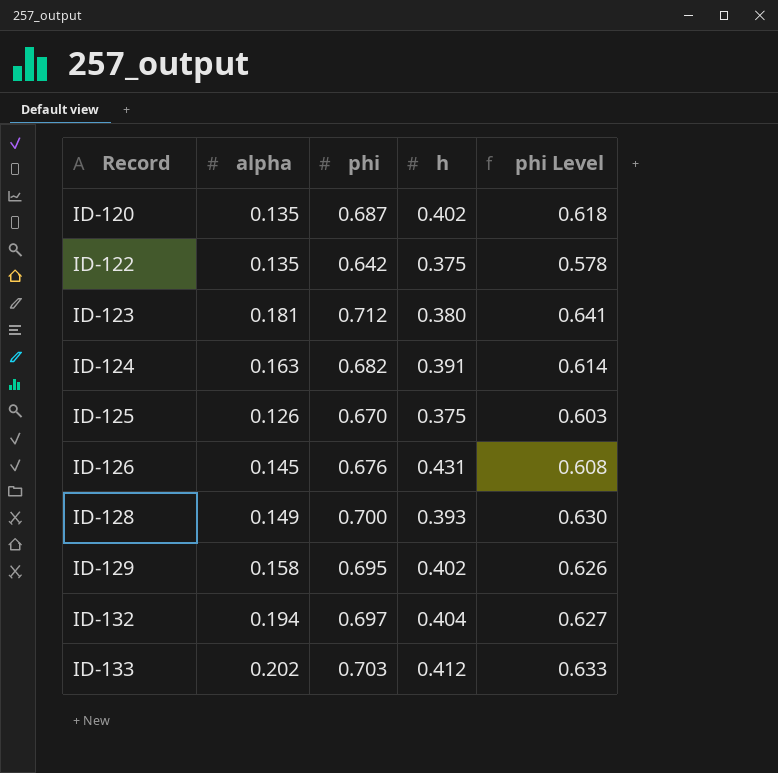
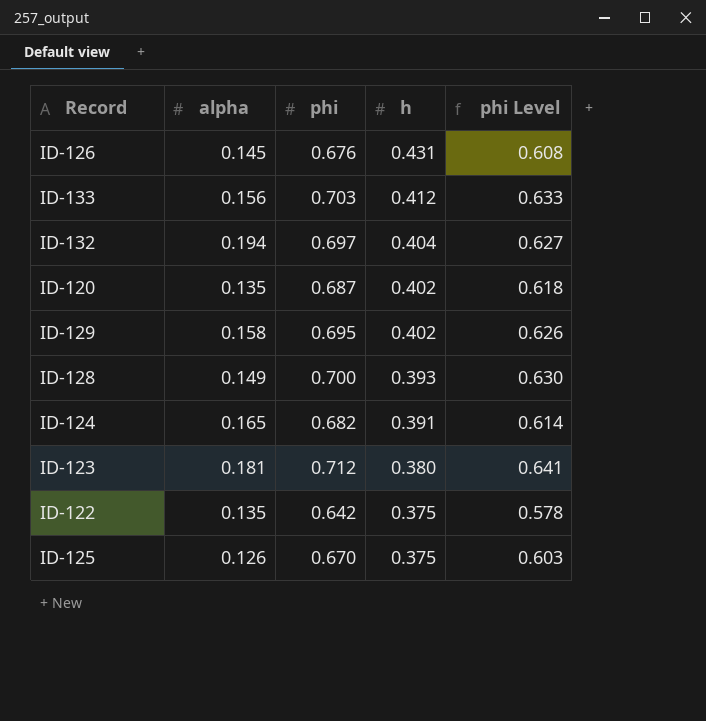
row order: Record ascending -> h descending
ID-133 | alpha: 0.202 -> 0.156
ID-124 | alpha: 0.163 -> 0.165

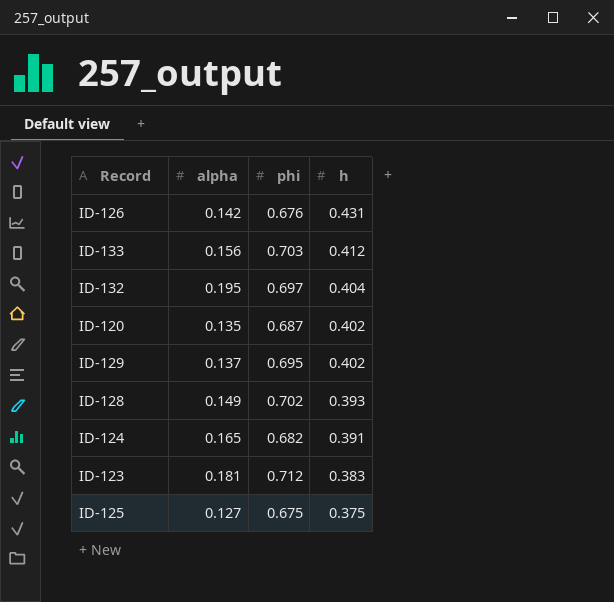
column phi Level | formula: [phi] * 0.9 -> none
row ID-122: 0.135 | 0.642 | 0.375 | 0.578 -> none
ID-126 | alpha: 0.145 -> 0.142
ID-132 | alpha: 0.194 -> 0.195
ID-129 | alpha: 0.158 -> 0.137
ID-128 | phi: 0.700 -> 0.702
ID-123 | h: 0.380 -> 0.383
ID-125 | alpha: 0.126 -> 0.127
ID-125 | phi: 0.670 -> 0.675

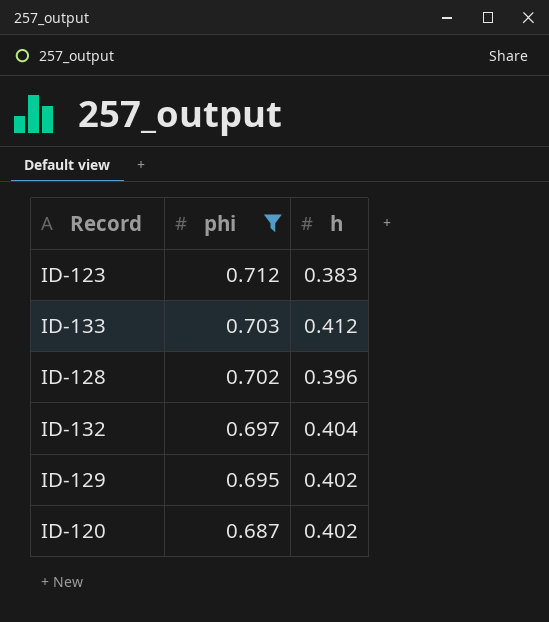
filter: none -> phi >= 0.687
row order: h descending -> phi descending
column alpha | position: 2 -> none
ID-128 | h: 0.393 -> 0.396

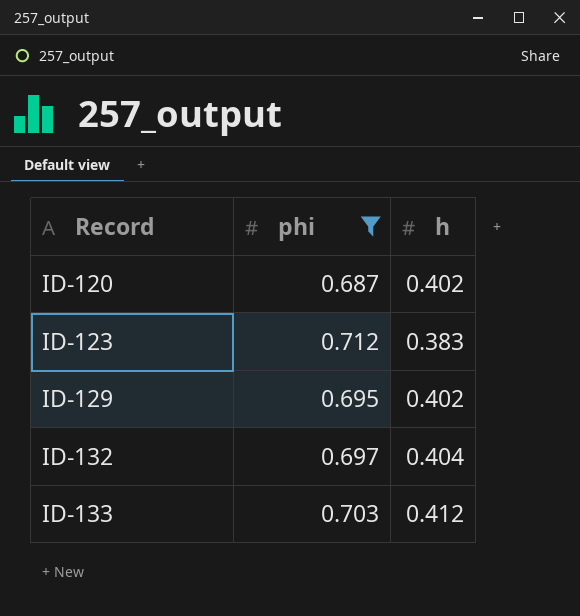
row order: phi descending -> Record ascending
row ID-128: 0.702 | 0.396 -> none

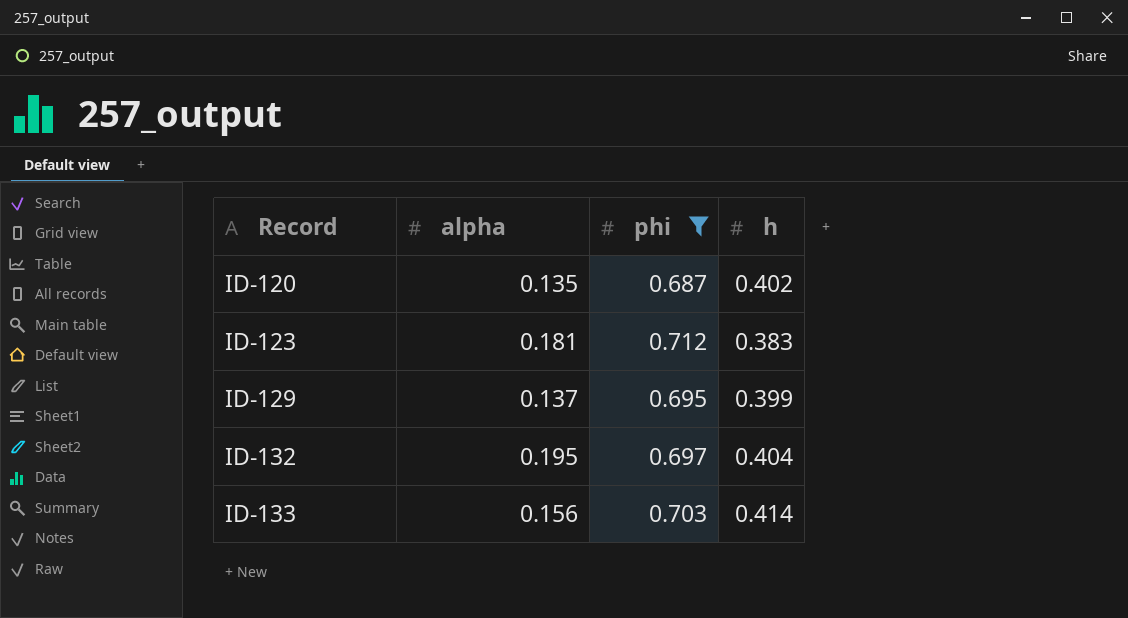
column alpha | position: none -> 2
ID-129 | h: 0.402 -> 0.399
ID-133 | h: 0.412 -> 0.414

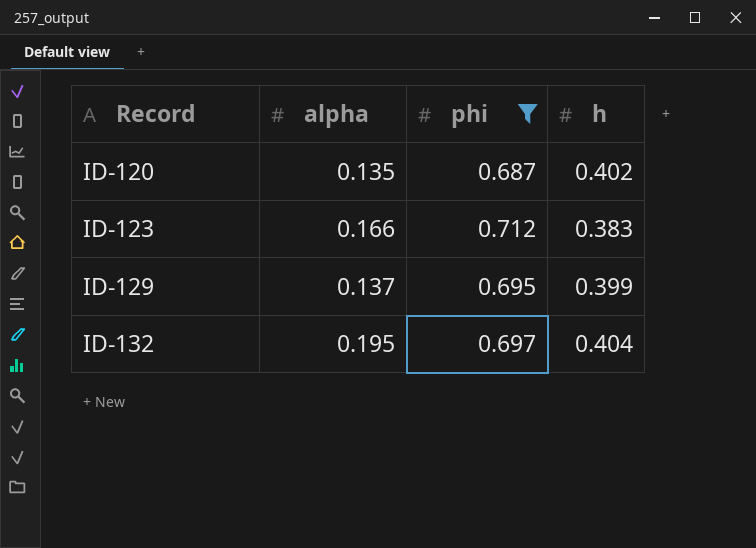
row ID-133: 0.156 | 0.703 | 0.414 -> none
ID-123 | alpha: 0.181 -> 0.166

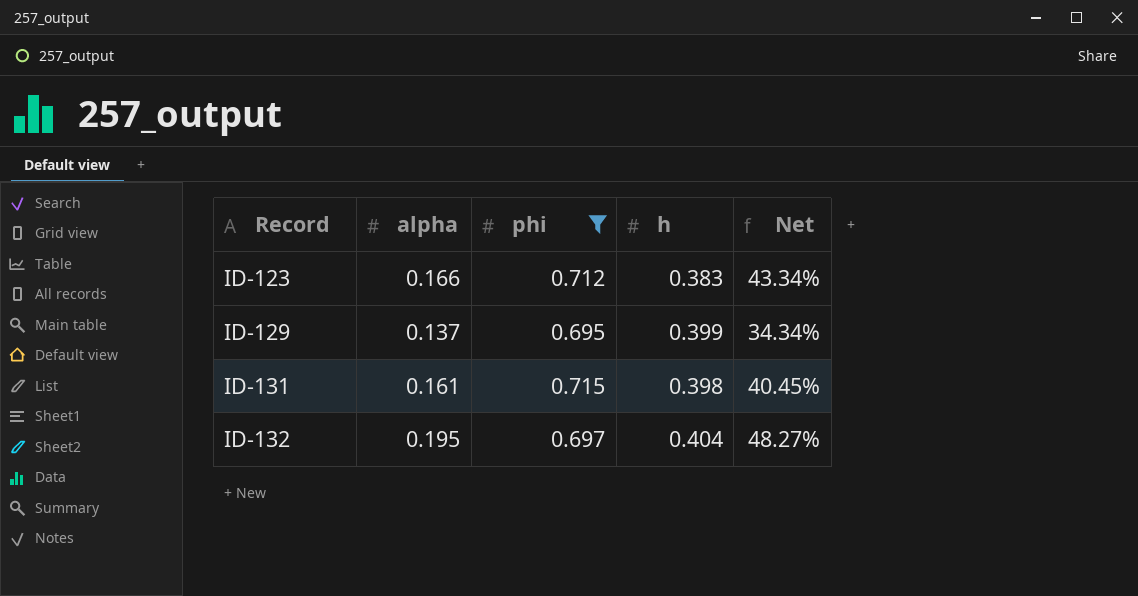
column Net | formula: none -> [alpha] / [h]
row ID-120: 0.135 | 0.687 | 0.402 -> none
row ID-131: none -> 0.161 | 0.715 | 0.398 | 40.45%

